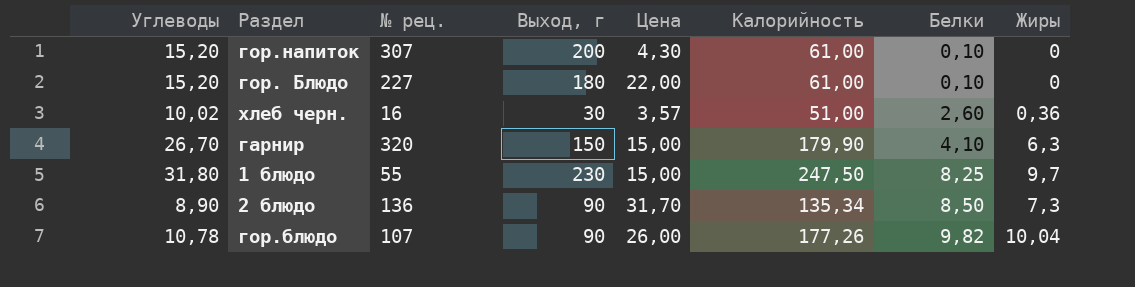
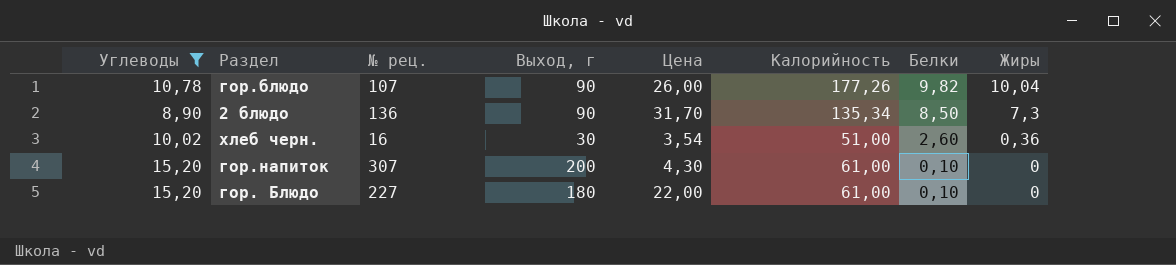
filter: none -> Углеводы <= 15,20
row order: Белки ascending -> Белки descending
хлеб черн. | Цена: 3,57 -> 3,54

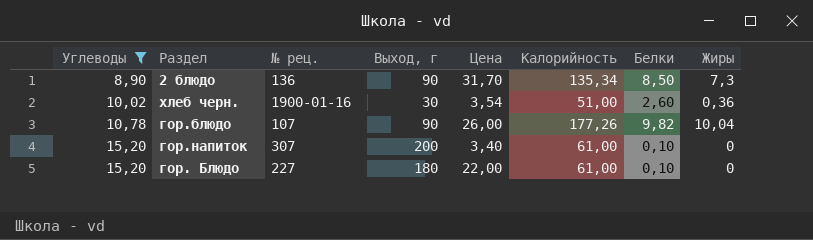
row order: Белки descending -> Углеводы ascending
хлеб черн. | № рец.: 16 -> 1900-01-16
гор.напиток | Цена: 4,30 -> 3,40

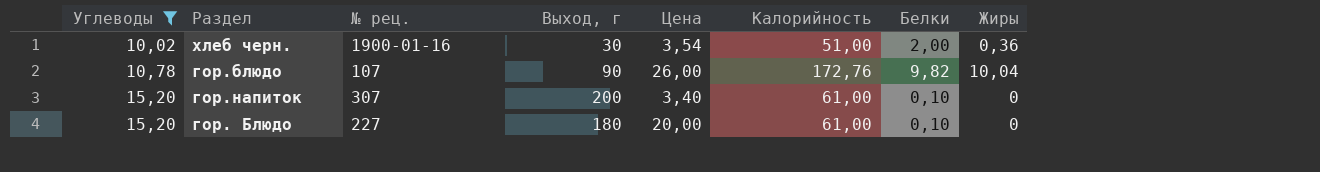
row 2 блюдо: 8,90 | 136 | 90 | 31,70 | 135,34 | 8,50 | 7,3 -> none
хлеб черн. | Белки: 2,60 -> 2,00
гор.блюдо | Калорийность: 177,26 -> 172,76
гор. Блюдо | Цена: 22,00 -> 20,00

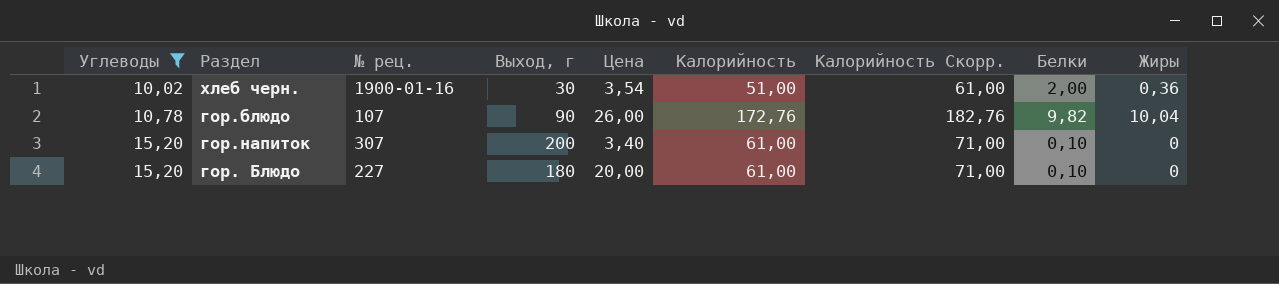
column Калорийность Скорр. | formula: none -> [Калорийность] + 10

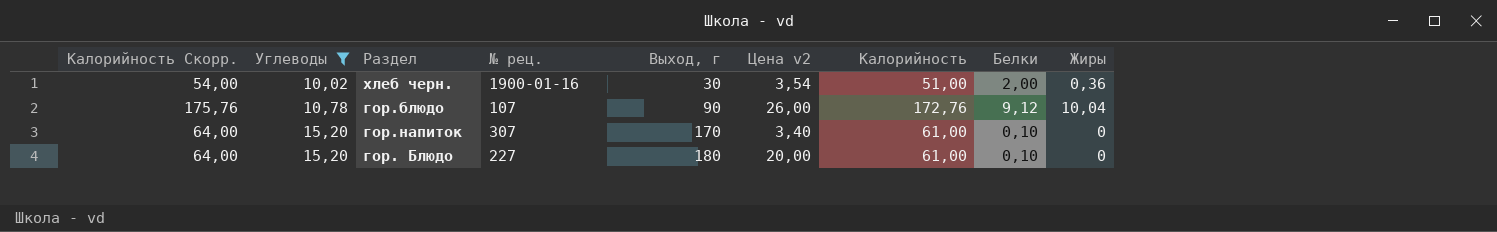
column Калорийность Скорр. | formula: [Калорийность] + 10 -> [Калорийность] + 3
column Калорийность Скорр. | position: 7 -> 1
column name: Цена -> Цена v2
гор.блюдо | Белки: 9,82 -> 9,12
гор.напиток | Выход, г: 200 -> 170

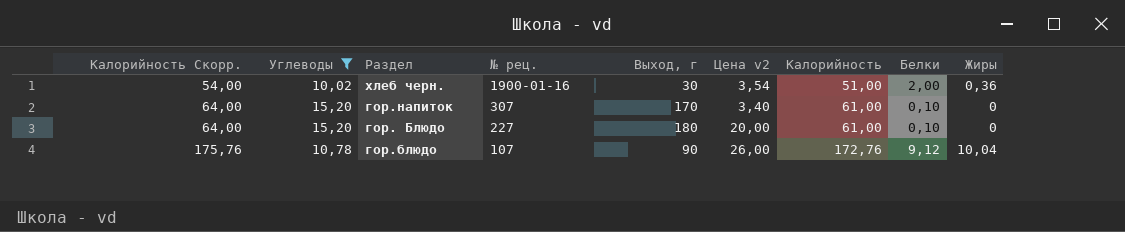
row order: Углеводы ascending -> Калорийность Скорр. ascending

